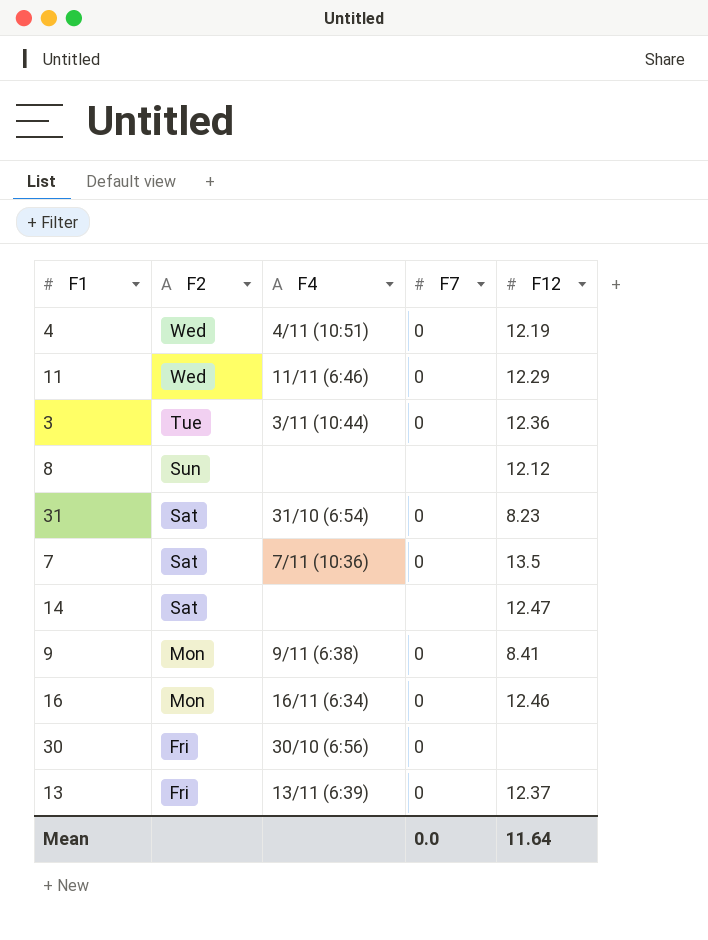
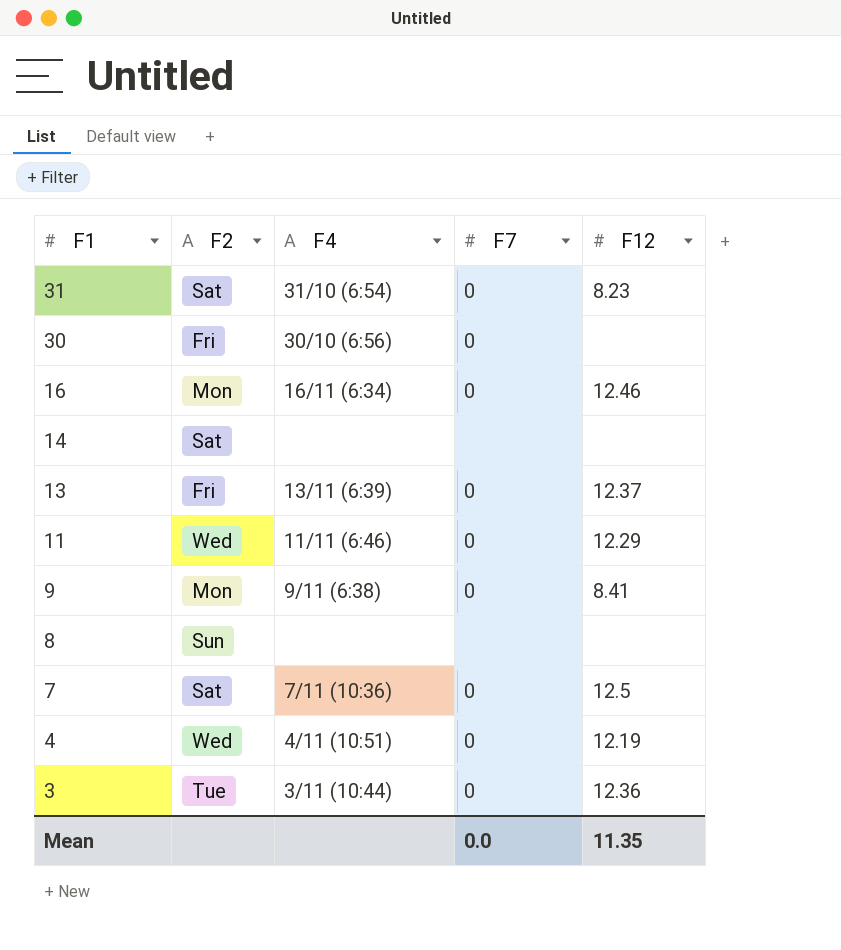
row order: F2 descending -> F1 descending
14 | F12: 12.47 -> none
8 | F12: 12.12 -> none
7 | F12: 13.5 -> 12.5
Mean | F12: 11.64 -> 11.35

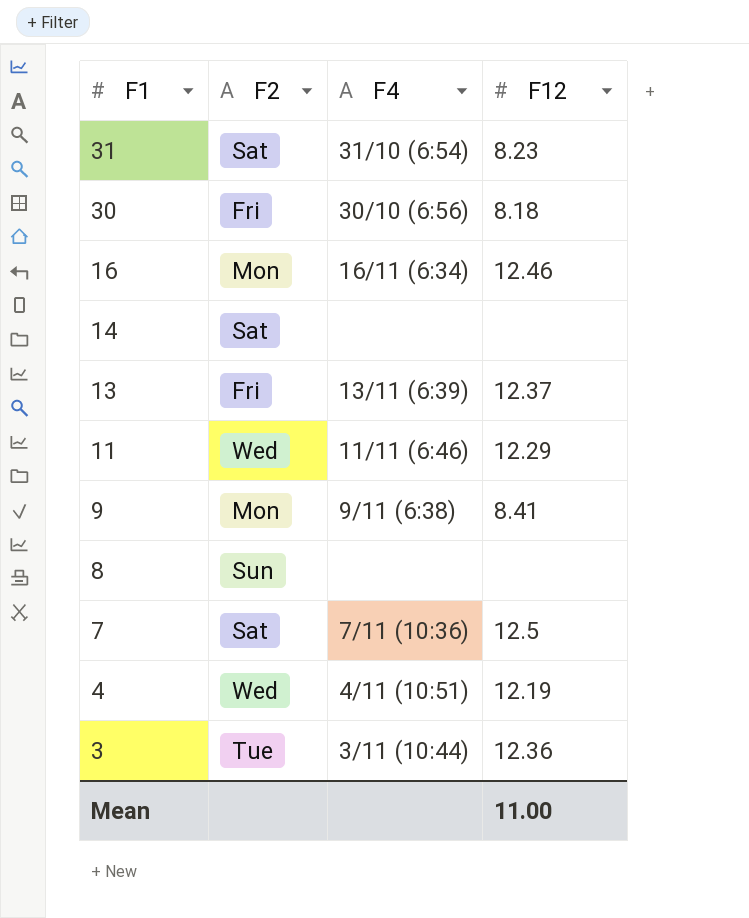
column F7 | position: 4 -> none
30 | F12: none -> 8.18
Mean | F12: 11.35 -> 11.00

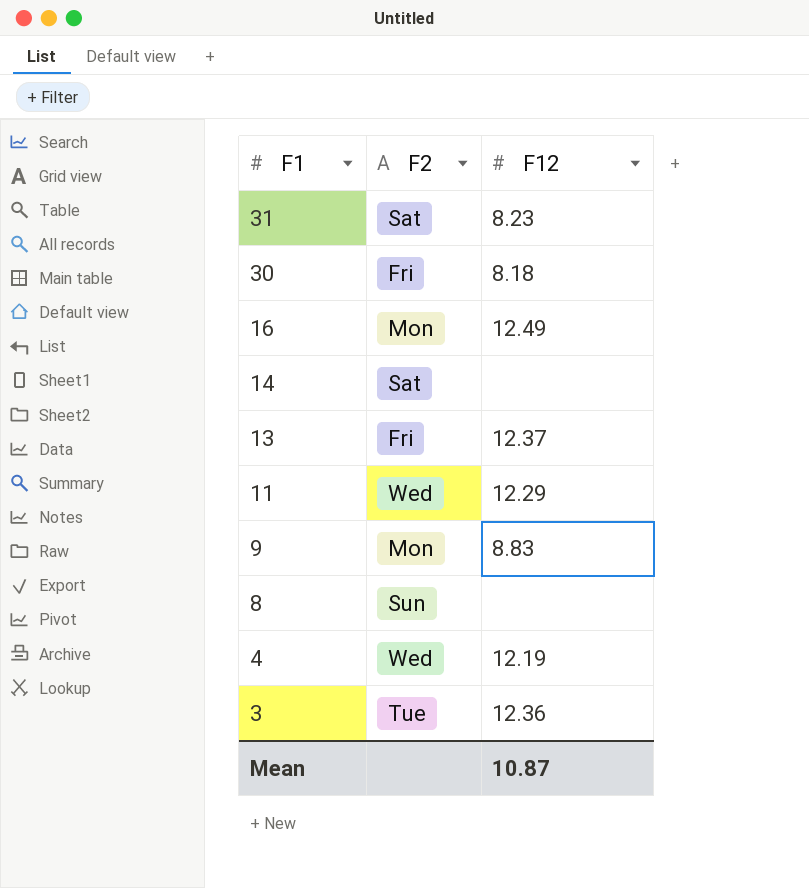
column F4 | position: 3 -> none
row 7: Sat | 7/11 (10:36) | 12.5 -> none
16 | F12: 12.46 -> 12.49
9 | F12: 8.41 -> 8.83
Mean | F12: 11.00 -> 10.87

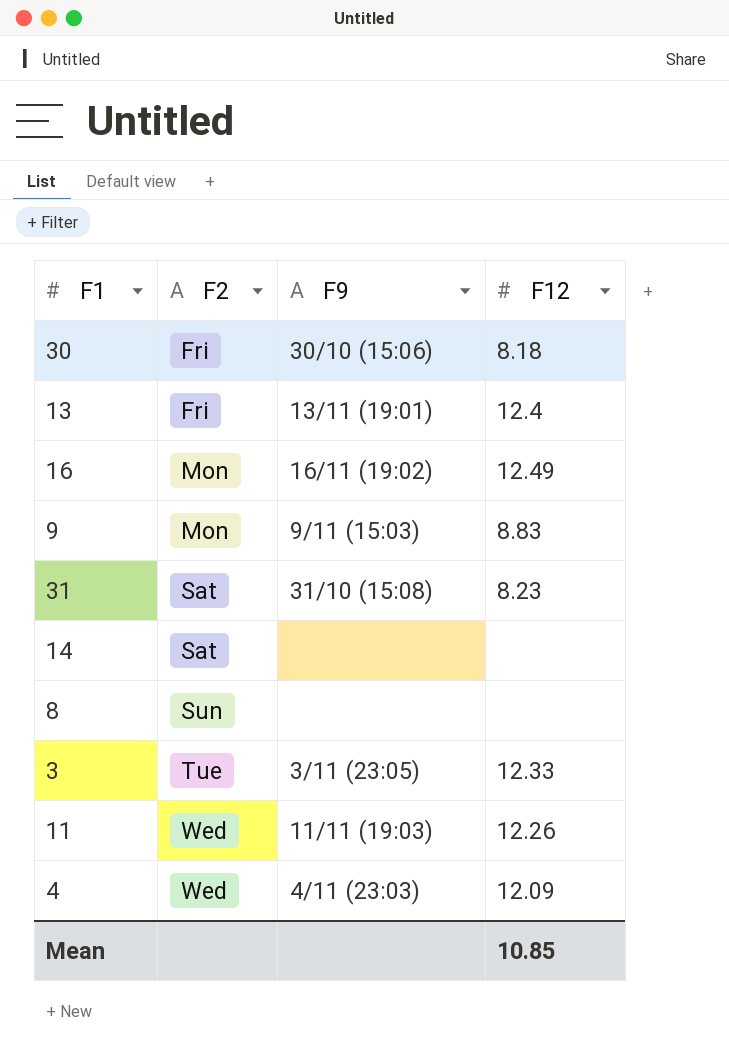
row order: F1 descending -> F2 ascending
column F9 | position: none -> 3
13 | F12: 12.37 -> 12.4
3 | F12: 12.36 -> 12.33
11 | F12: 12.29 -> 12.26
4 | F12: 12.19 -> 12.09
Mean | F12: 10.87 -> 10.85

